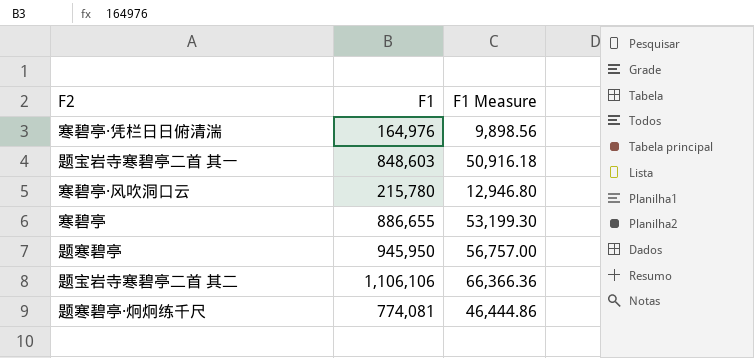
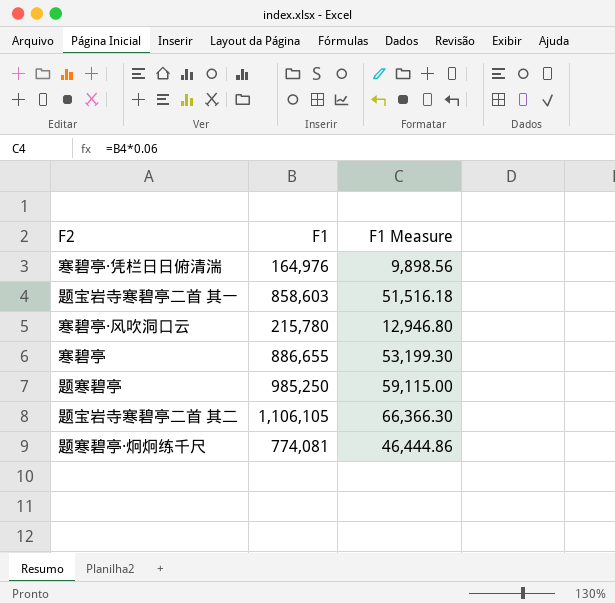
题宝岩寺寒碧亭二首 其一 | F1: 848,603 -> 858,603
题宝岩寺寒碧亭二首 其一 | F1 Measure: 50,916.18 -> 51,516.18
题寒碧亭 | F1: 945,950 -> 985,250
题寒碧亭 | F1 Measure: 56,757.00 -> 59,115.00
题宝岩寺寒碧亭二首 其二 | F1: 1,106,106 -> 1,106,105
题宝岩寺寒碧亭二首 其二 | F1 Measure: 66,366.36 -> 66,366.30

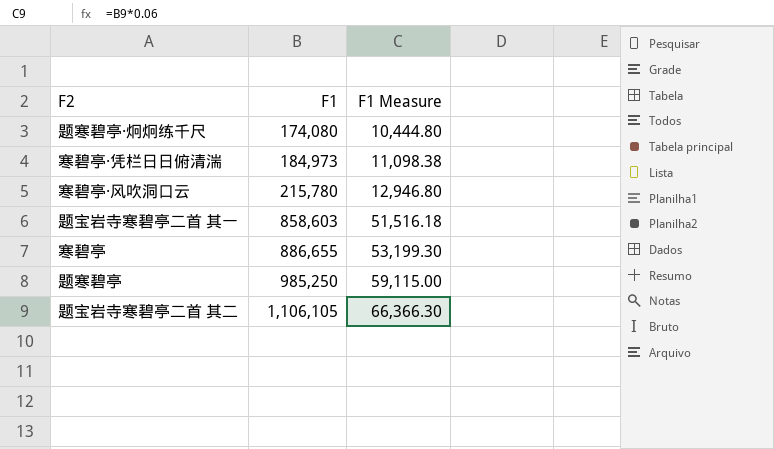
row order: none -> F1 ascending
题寒碧亭·炯炯练千尺 | F1: 774,081 -> 174,080
题寒碧亭·炯炯练千尺 | F1 Measure: 46,444.86 -> 10,444.80
寒碧亭·凭栏日日俯清湍 | F1: 164,976 -> 184,973
寒碧亭·凭栏日日俯清湍 | F1 Measure: 9,898.56 -> 11,098.38

